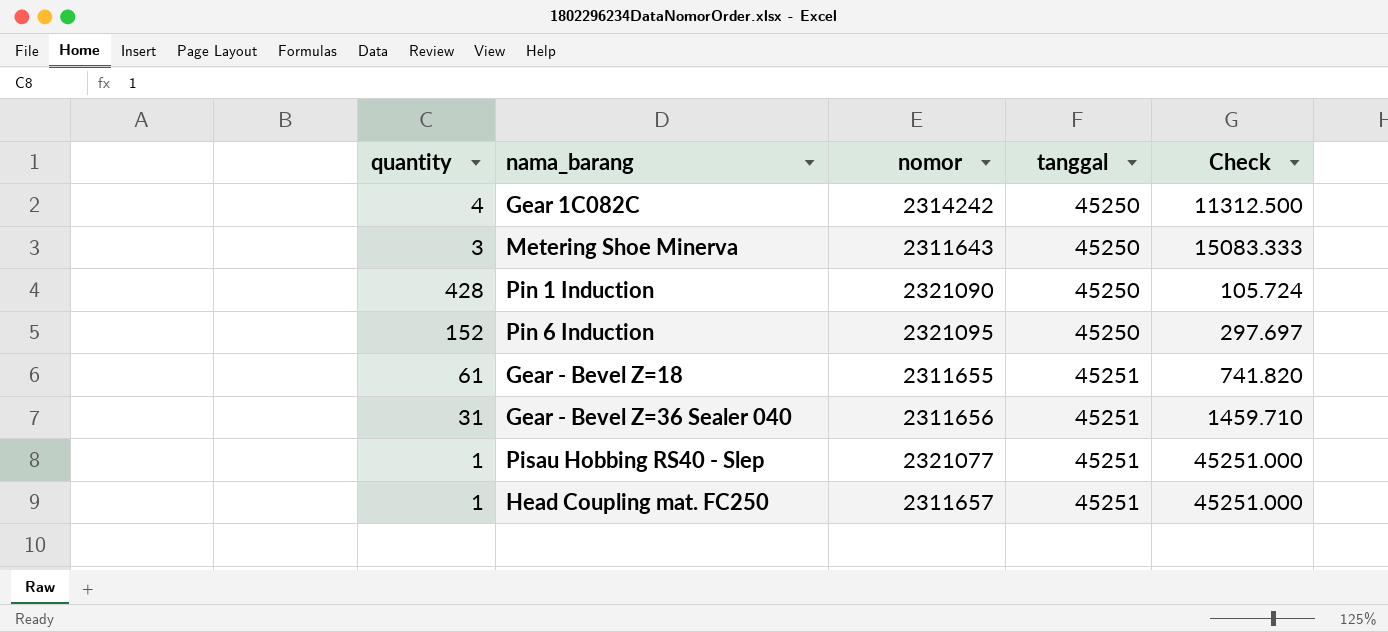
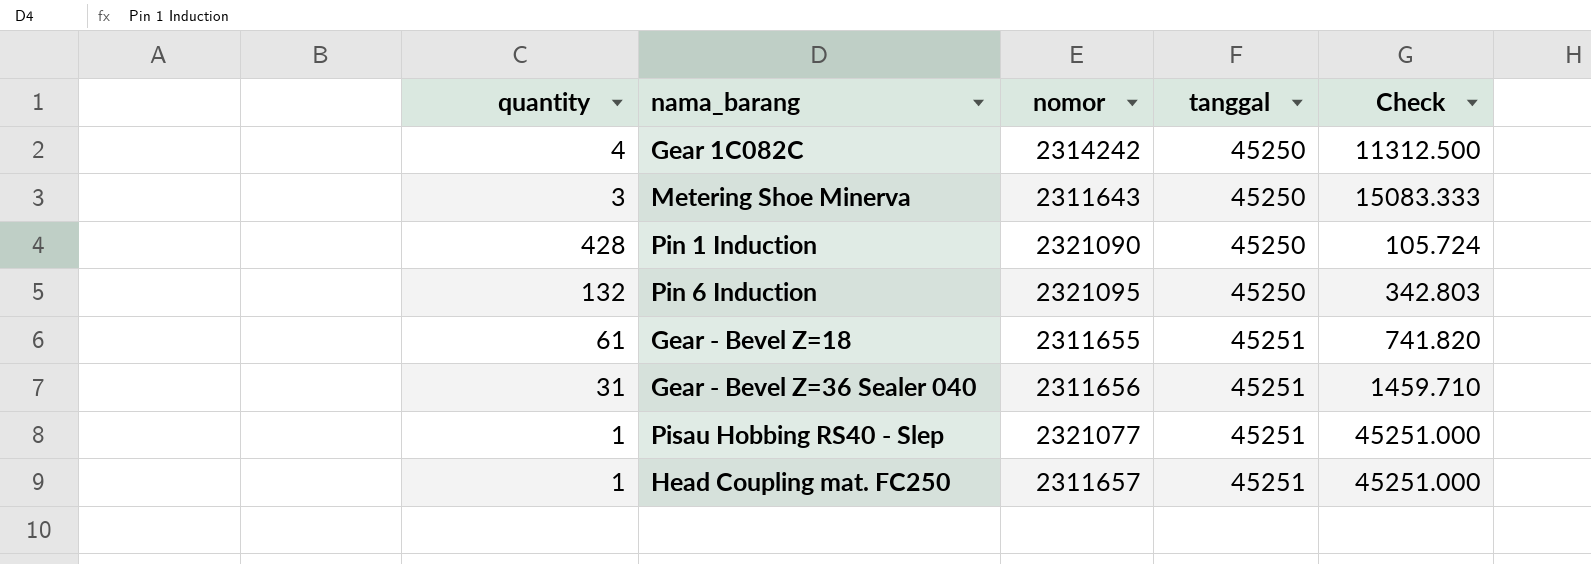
Pin 6 Induction | quantity: 152 -> 132
Pin 6 Induction | Check: 297.697 -> 342.803

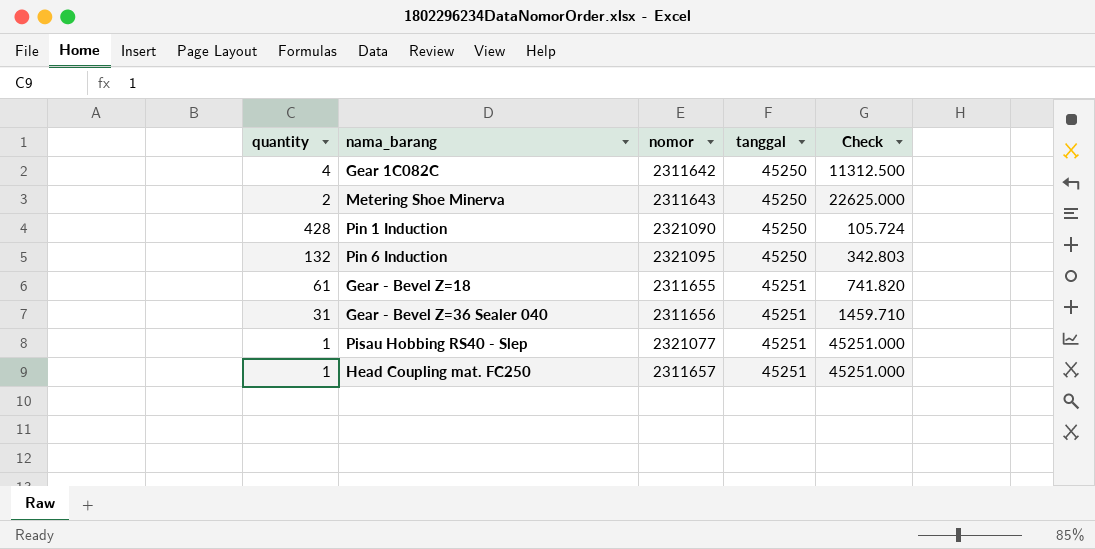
Gear 1C082C | nomor: 2314242 -> 2311642
Metering Shoe Minerva | quantity: 3 -> 2
Metering Shoe Minerva | Check: 15083.333 -> 22625.000

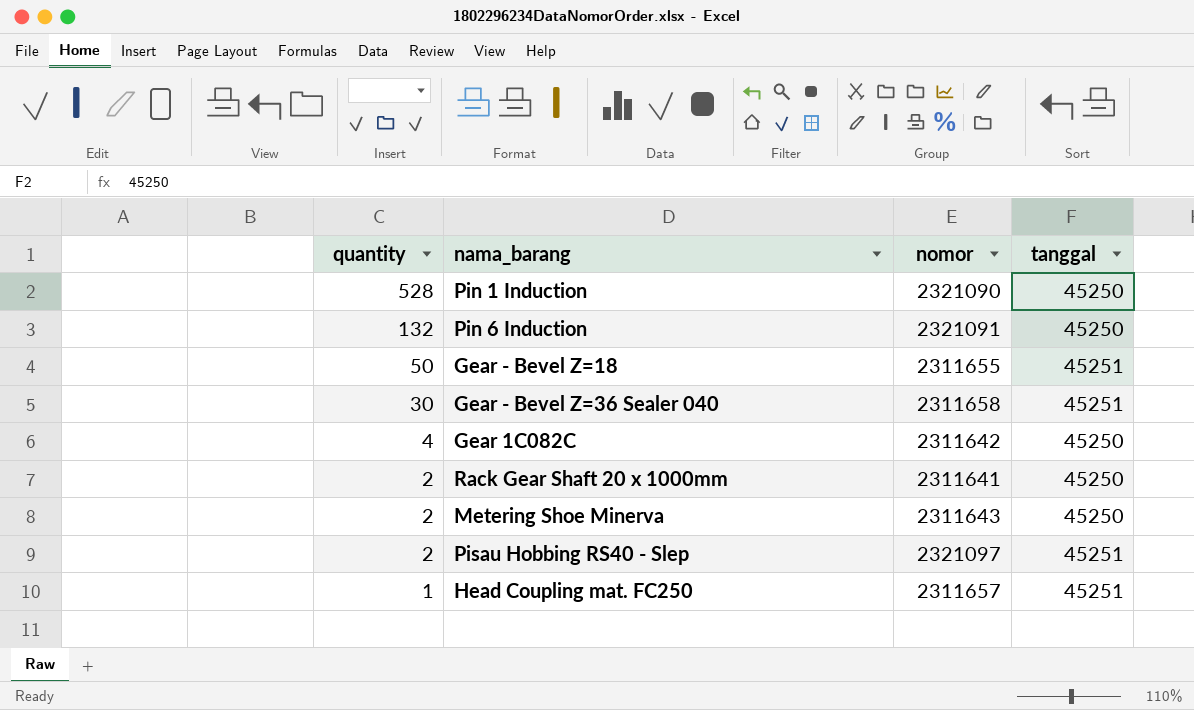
row order: tanggal ascending -> quantity descending
column Check | formula: [tanggal] / [quantity] -> none
Pin 1 Induction | quantity: 428 -> 528
Pin 6 Induction | nomor: 2321095 -> 2321091
Gear - Bevel Z=18 | quantity: 61 -> 50
Gear - Bevel Z=36 Sealer 040 | quantity: 31 -> 30
Gear - Bevel Z=36 Sealer 040 | nomor: 2311656 -> 2311658
row Rack Gear Shaft 20 x 1000mm: none -> 2 | 2311641 | 45250
Pisau Hobbing RS40 - Slep | quantity: 1 -> 2
Pisau Hobbing RS40 - Slep | nomor: 2321077 -> 2321097

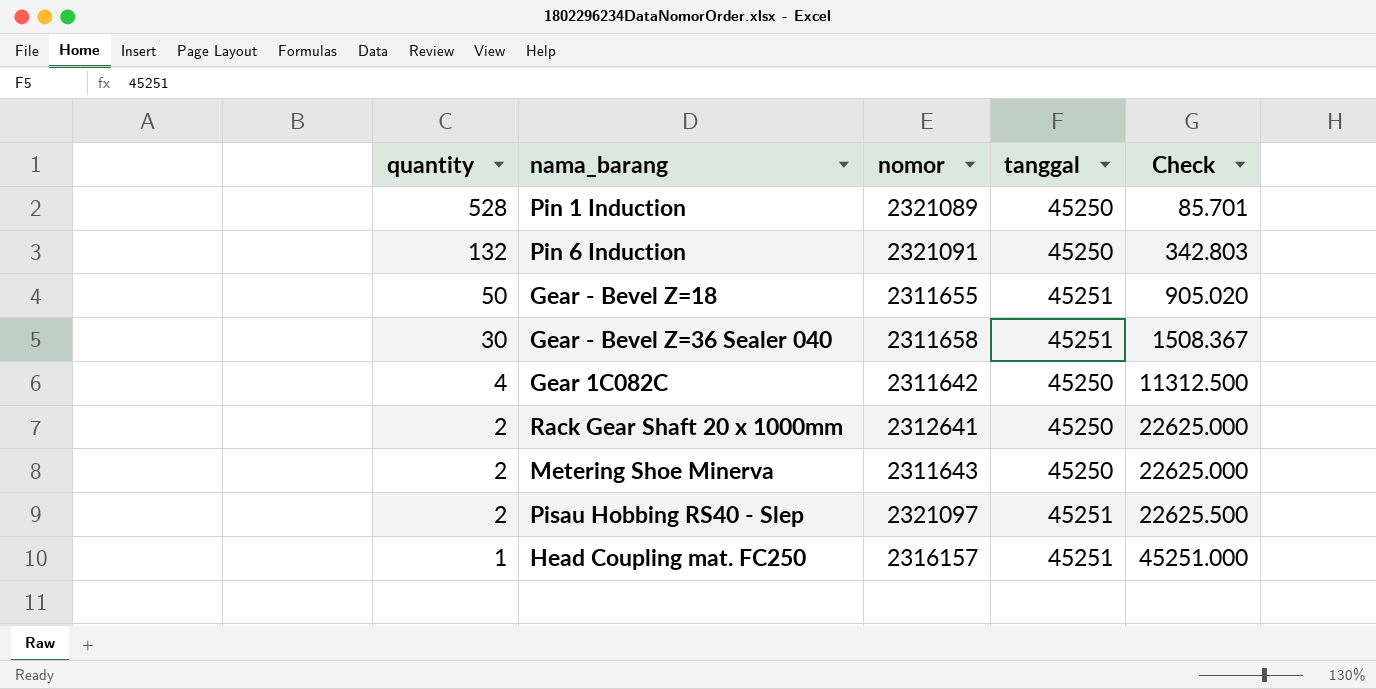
column Check | formula: none -> [tanggal] / [quantity]
Pin 1 Induction | nomor: 2321090 -> 2321089
Rack Gear Shaft 20 x 1000mm | nomor: 2311641 -> 2312641
Head Coupling mat. FC250 | nomor: 2311657 -> 2316157

